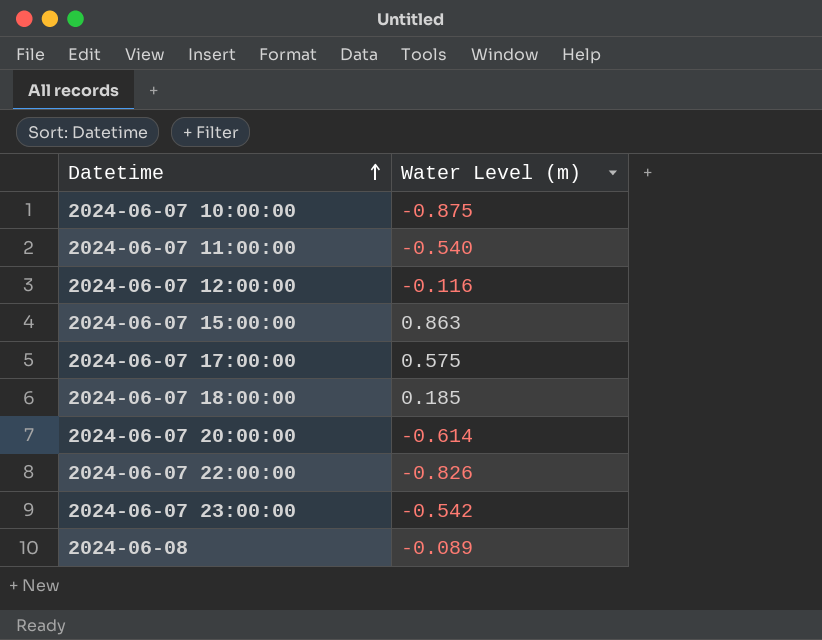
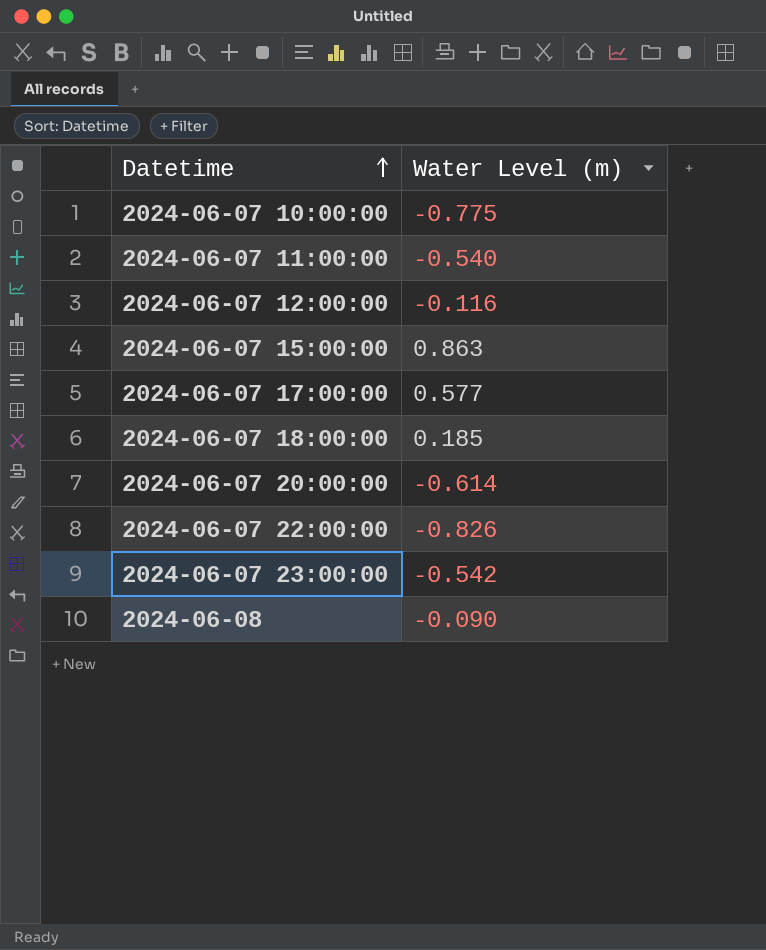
2024-06-07 10:00:00 | Water Level (m): -0.875 -> -0.775
2024-06-07 17:00:00 | Water Level (m): 0.575 -> 0.577
2024-06-08 | Water Level (m): -0.089 -> -0.090

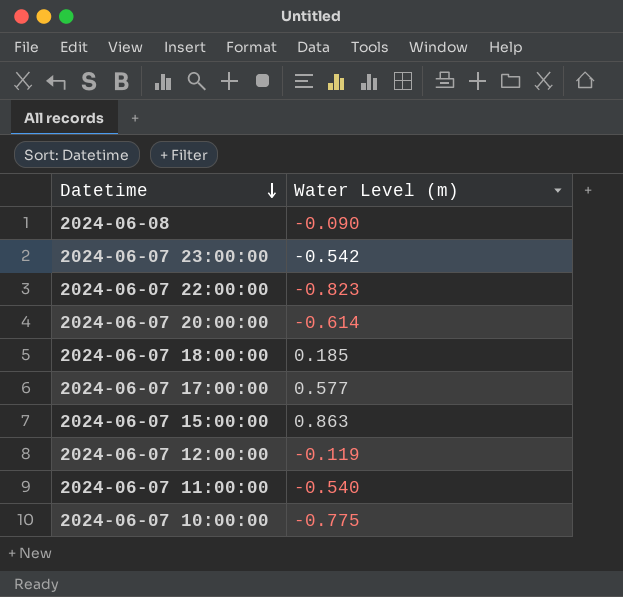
row order: Datetime ascending -> Datetime descending
2024-06-07 22:00:00 | Water Level (m): -0.826 -> -0.823
2024-06-07 12:00:00 | Water Level (m): -0.116 -> -0.119

